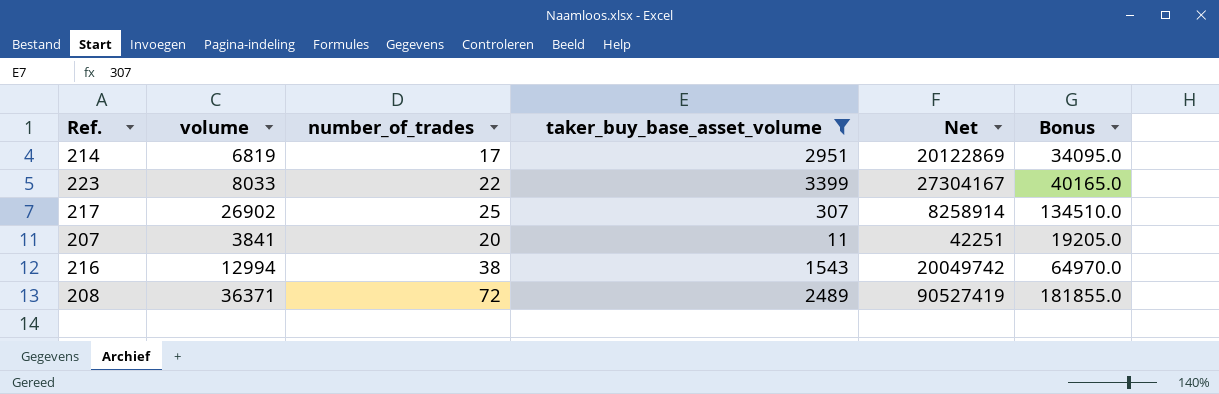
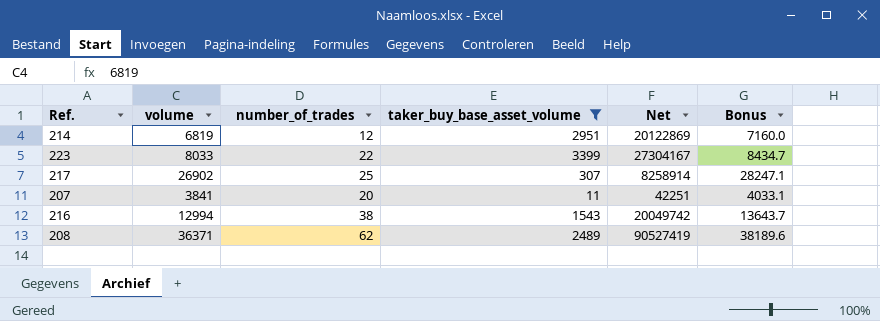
column Bonus | formula: [volume] * 5 -> [volume] * 1.05
214 | number_of_trades: 17 -> 12
208 | number_of_trades: 72 -> 62

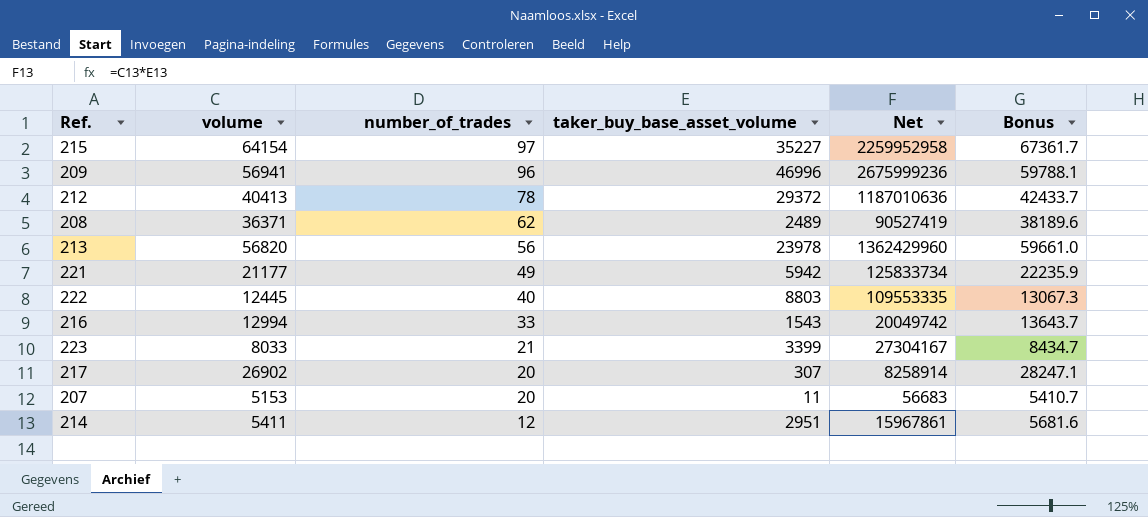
filter: taker_buy_base_asset_volume <= 3399 -> none
row order: none -> number_of_trades descending
216 | number_of_trades: 38 -> 33
223 | number_of_trades: 22 -> 21
217 | number_of_trades: 25 -> 20
207 | volume: 3841 -> 5153
207 | Net: 42251 -> 56683
207 | Bonus: 4033.1 -> 5410.7
214 | volume: 6819 -> 5411
214 | Net: 20122869 -> 15967861
214 | Bonus: 7160.0 -> 5681.6

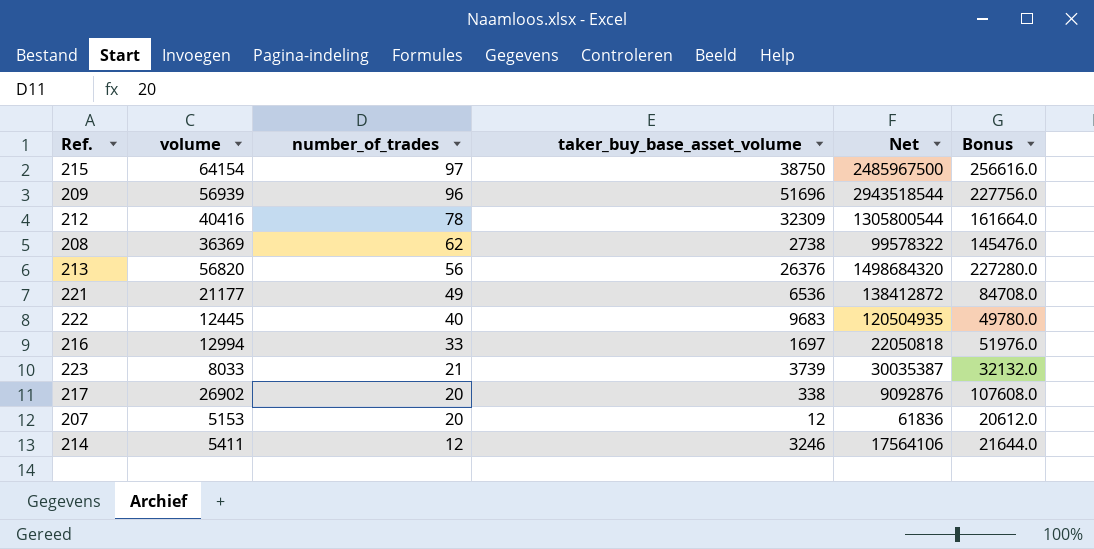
column Bonus | formula: [volume] * 1.05 -> [volume] * 4
215 | taker_buy_base_asset_volume: 35227 -> 38750
215 | Net: 2259952958 -> 2485967500
209 | volume: 56941 -> 56939
209 | taker_buy_base_asset_volume: 46996 -> 51696
209 | Net: 2675999236 -> 2943518544
212 | volume: 40413 -> 40416
212 | taker_buy_base_asset_volume: 29372 -> 32309
212 | Net: 1187010636 -> 1305800544
208 | volume: 36371 -> 36369
208 | taker_buy_base_asset_volume: 2489 -> 2738
208 | Net: 90527419 -> 99578322
213 | taker_buy_base_asset_volume: 23978 -> 26376
213 | Net: 1362429960 -> 1498684320
221 | taker_buy_base_asset_volume: 5942 -> 6536
221 | Net: 125833734 -> 138412872
222 | taker_buy_base_asset_volume: 8803 -> 9683
222 | Net: 109553335 -> 120504935
216 | taker_buy_base_asset_volume: 1543 -> 1697
216 | Net: 20049742 -> 22050818
223 | taker_buy_base_asset_volume: 3399 -> 3739
223 | Net: 27304167 -> 30035387
217 | taker_buy_base_asset_volume: 307 -> 338
217 | Net: 8258914 -> 9092876
207 | taker_buy_base_asset_volume: 11 -> 12
207 | Net: 56683 -> 61836
214 | taker_buy_base_asset_volume: 2951 -> 3246
214 | Net: 15967861 -> 17564106

